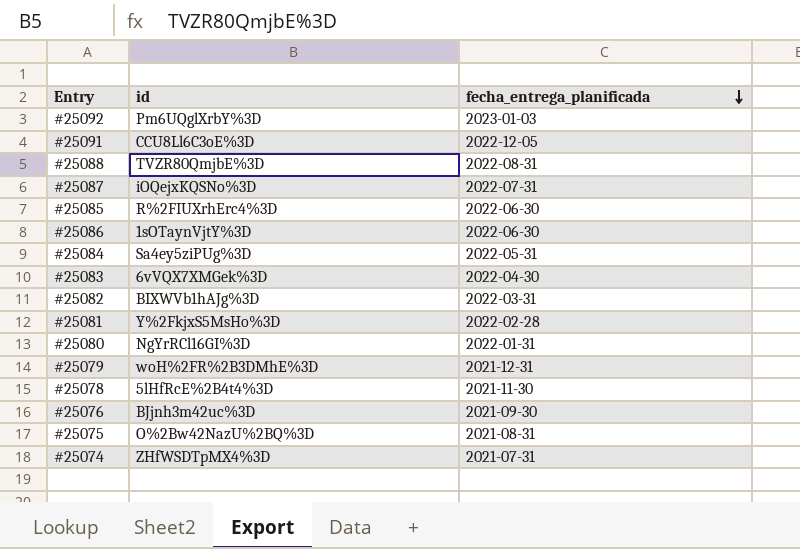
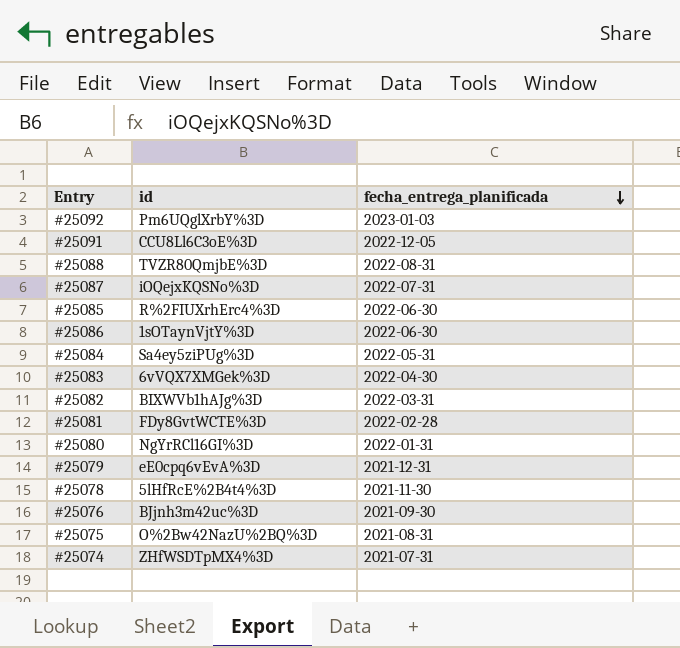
#25081 | id: Y%2FkjxS5MsHo%3D -> FDy8GvtWCTE%3D
#25079 | id: woH%2FR%2B3DMhE%3D -> eE0cpq6vEvA%3D

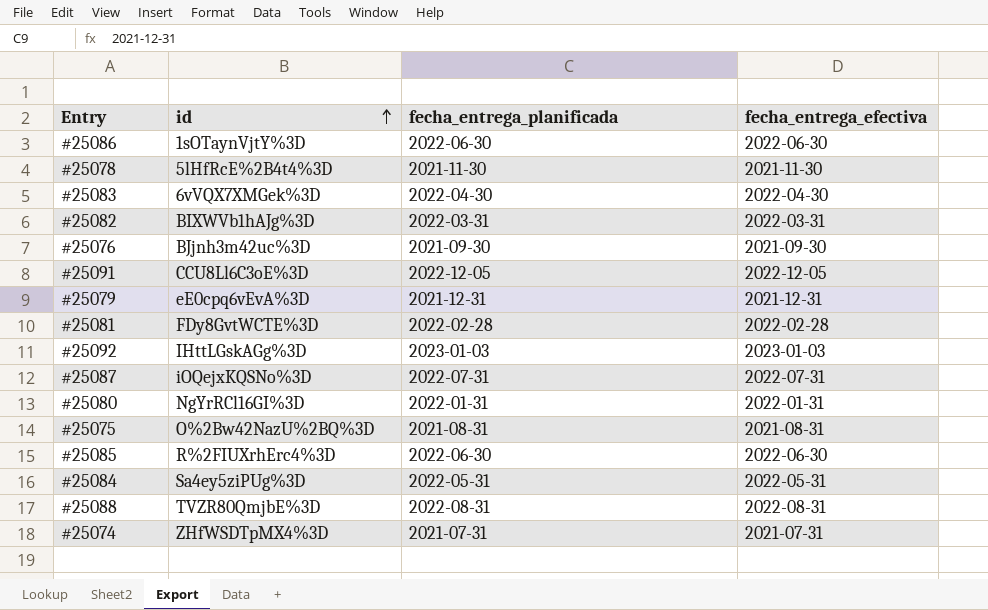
row order: fecha_entrega_planificada descending -> id ascending
column fecha_entrega_efectiva | position: none -> 4
#25092 | id: Pm6UQglXrbY%3D -> IHttLGskAGg%3D

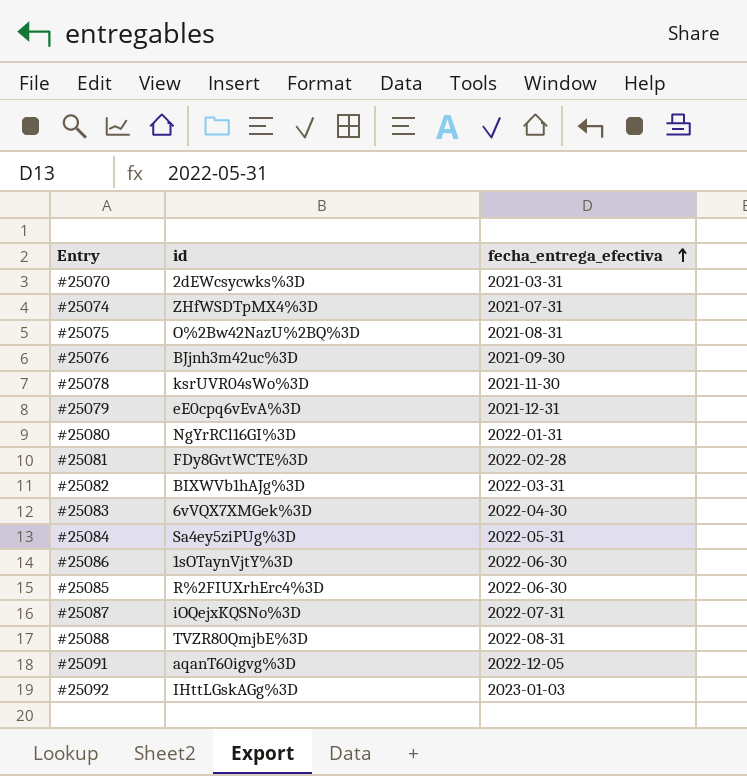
row order: id ascending -> fecha_entrega_efectiva ascending
column fecha_entrega_planificada | position: 3 -> none
row #25070: none -> 2dEWcsycwks%3D | 2021-03-31
#25078 | id: 5lHfRcE%2B4t4%3D -> ksrUVR04sWo%3D
#25091 | id: CCU8Ll6C3oE%3D -> aqanT60igvg%3D

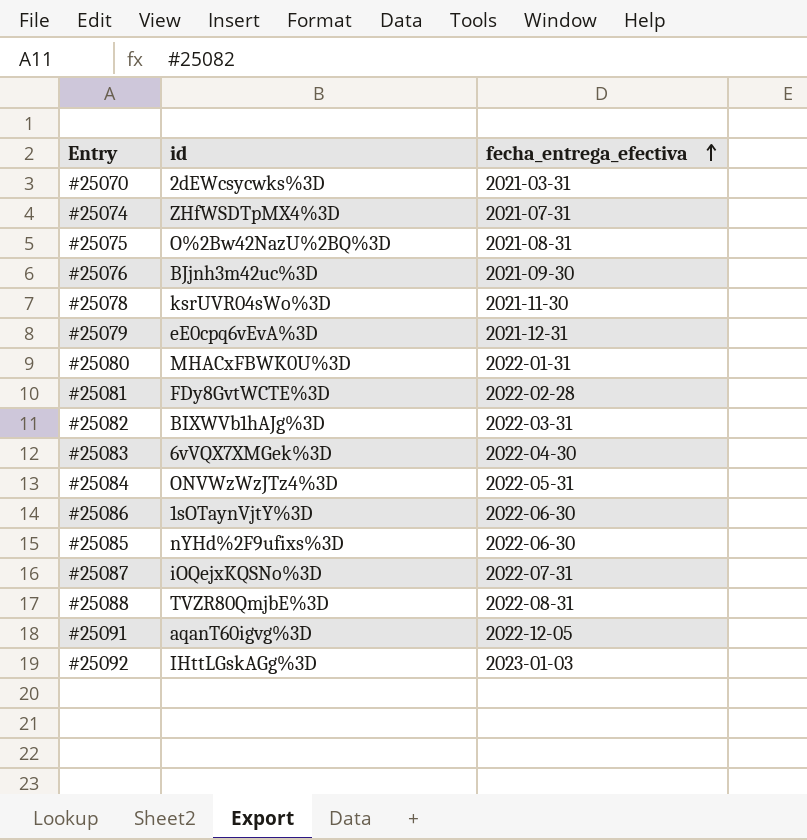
#25080 | id: NgYrRCl16GI%3D -> MHACxFBWK0U%3D
#25084 | id: Sa4ey5ziPUg%3D -> ONVWzWzJTz4%3D
#25085 | id: R%2FIUXrhErc4%3D -> nYHd%2F9ufixs%3D

